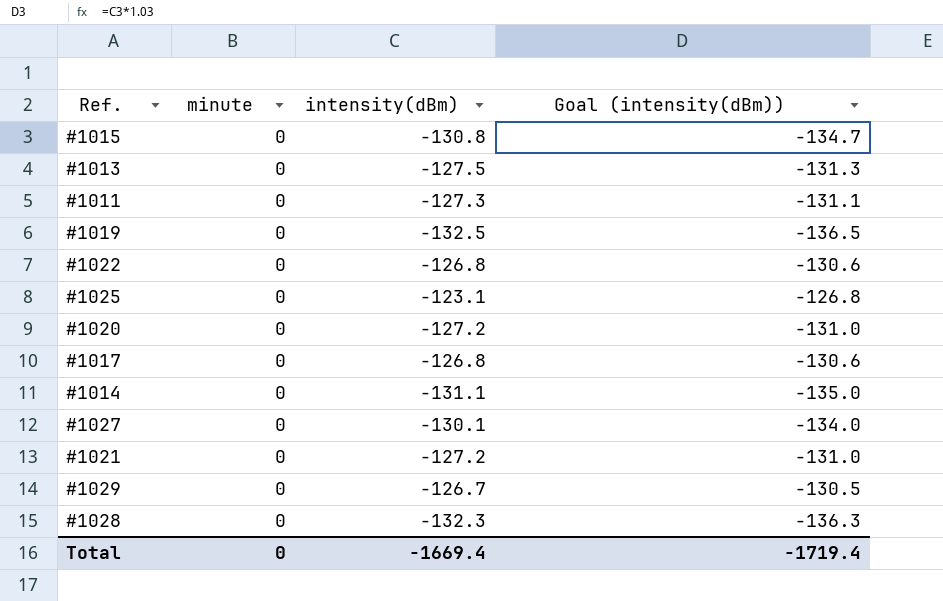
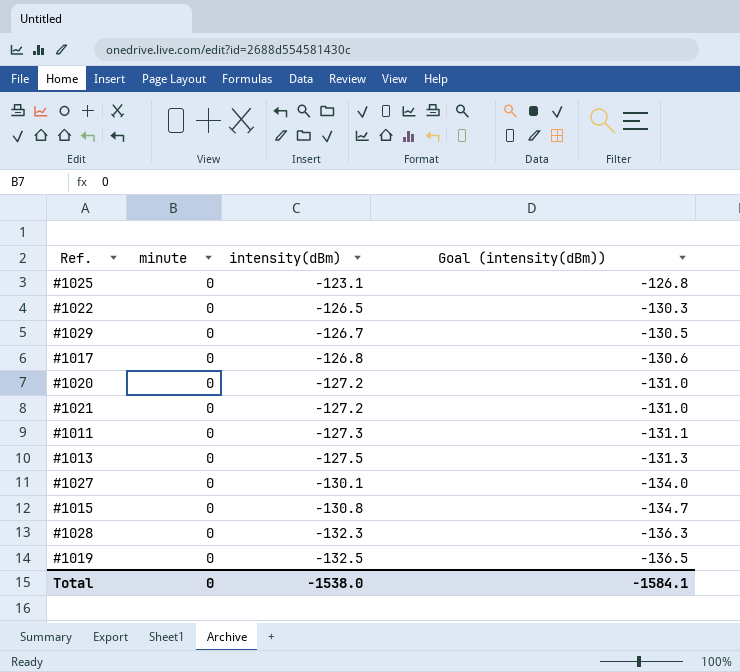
row order: none -> intensity(dBm) descending
row #1014: 0 | -131.1 | -135.0 -> none
#1022 | intensity(dBm): -126.8 -> -126.5
#1022 | Goal (intensity(dBm)): -130.6 -> -130.3
Total | intensity(dBm): -1669.4 -> -1538.0
Total | Goal (intensity(dBm)): -1719.4 -> -1584.1

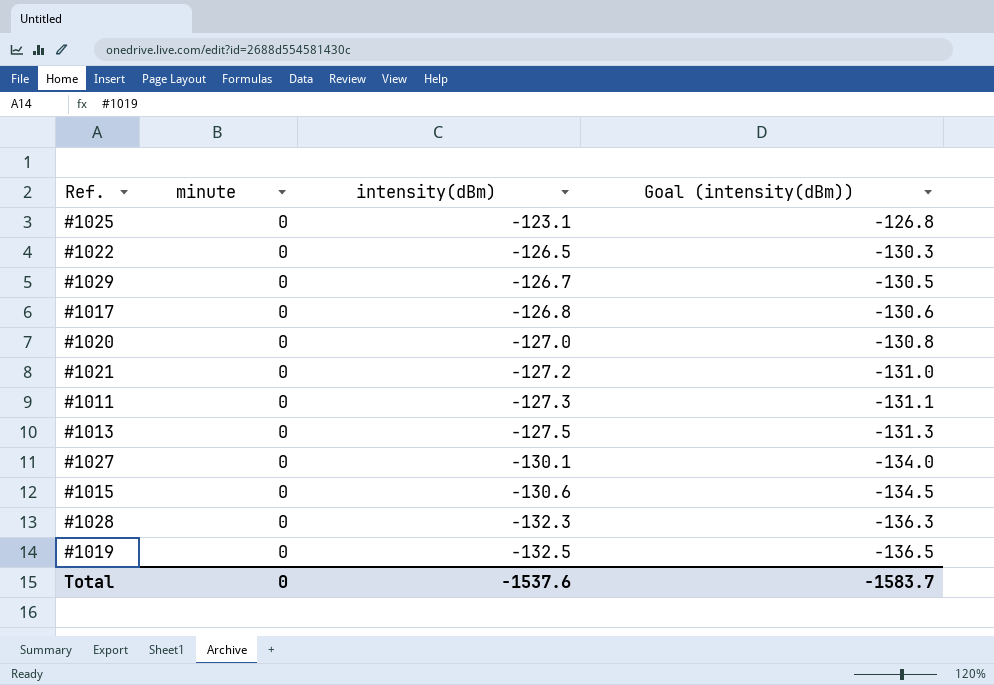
#1020 | intensity(dBm): -127.2 -> -127.0
#1020 | Goal (intensity(dBm)): -131.0 -> -130.8
#1015 | intensity(dBm): -130.8 -> -130.6
#1015 | Goal (intensity(dBm)): -134.7 -> -134.5
Total | intensity(dBm): -1538.0 -> -1537.6
Total | Goal (intensity(dBm)): -1584.1 -> -1583.7

